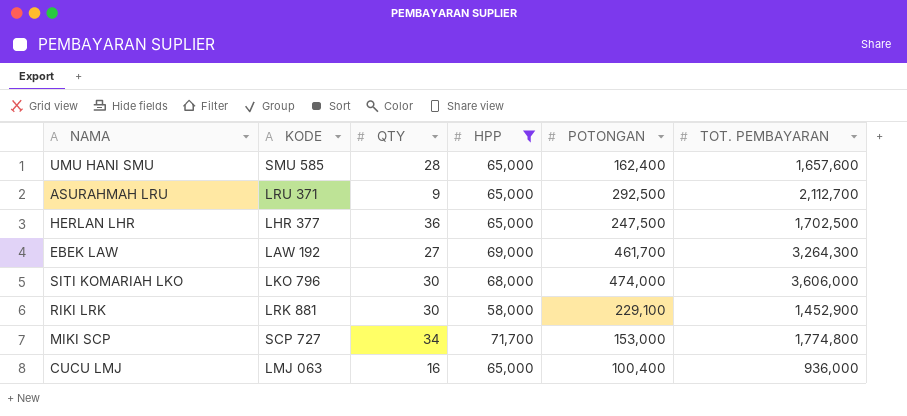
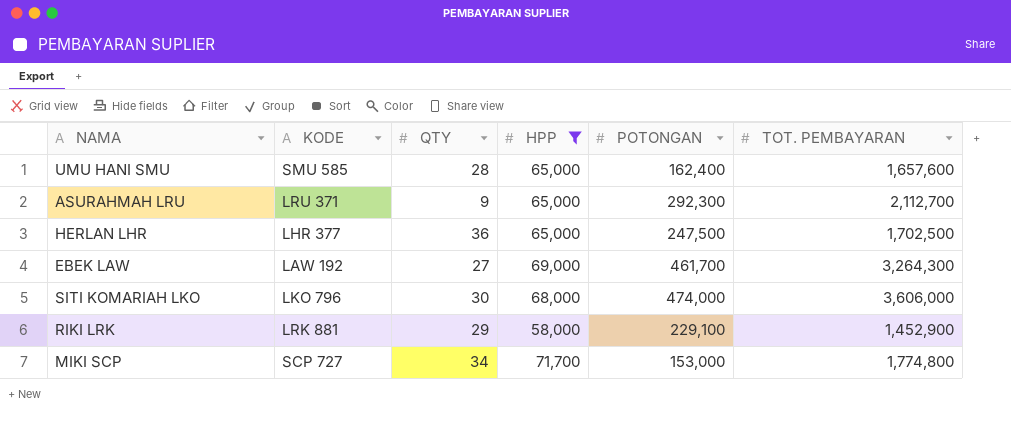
row CUCU LMJ: LMJ 063 | 16 | 65,000 | 100,400 | 936,000 -> none
ASURAHMAH LRU | POTONGAN: 292,500 -> 292,300
RIKI LRK | QTY: 30 -> 29

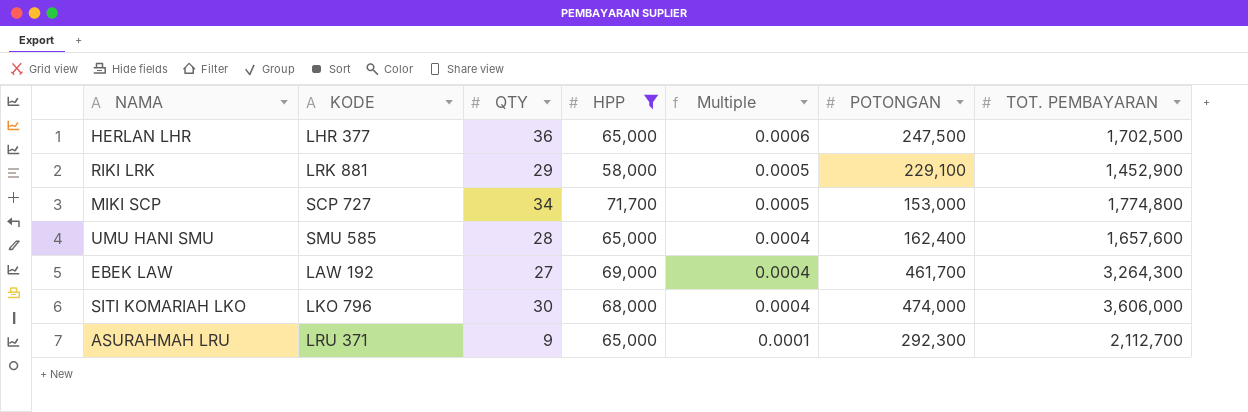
row order: none -> Multiple descending
column Multiple | formula: none -> [QTY] / [HPP]

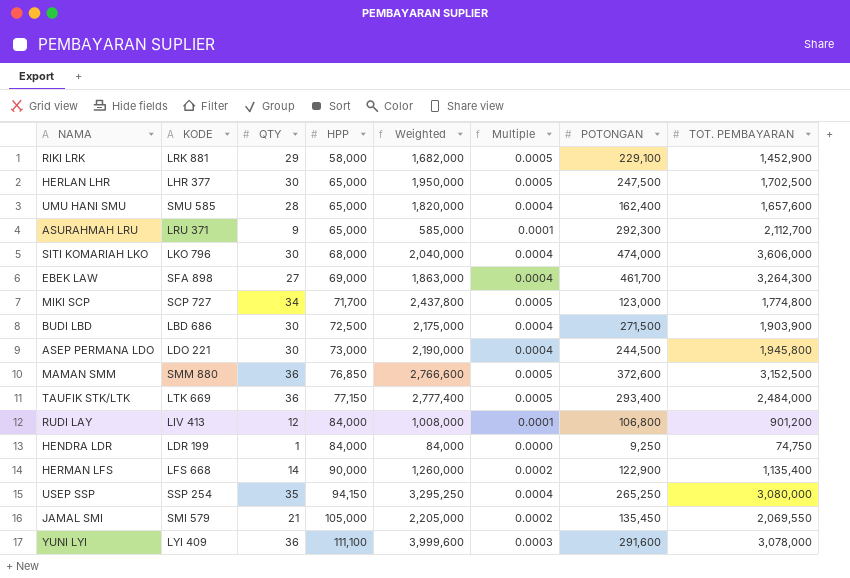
filter: HPP <= 71,700 -> none
row order: Multiple descending -> HPP ascending
column Weighted | formula: none -> [QTY] * [HPP]
HERLAN LHR | QTY: 36 -> 30
HERLAN LHR | Multiple: 0.0006 -> 0.0005
EBEK LAW | KODE: LAW 192 -> SFA 898
MIKI SCP | POTONGAN: 153,000 -> 123,000

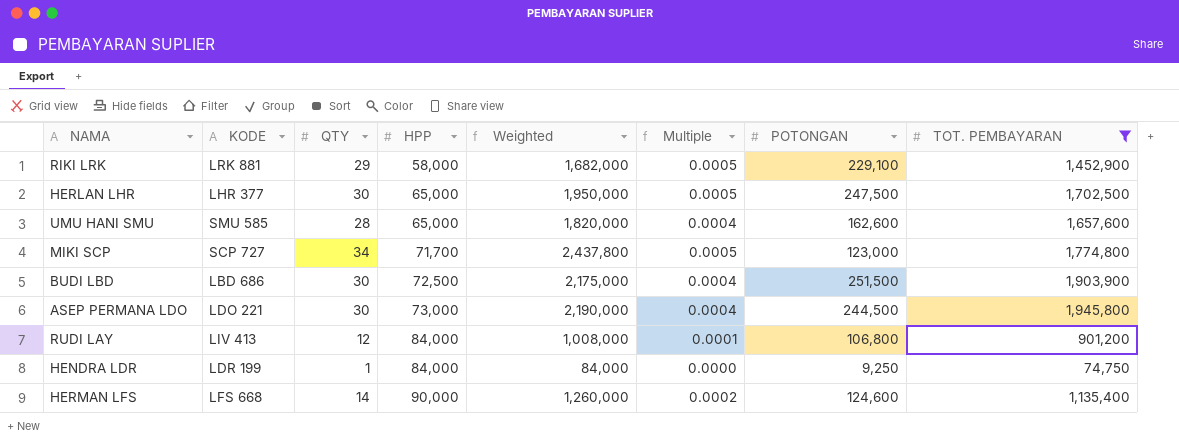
filter: none -> TOT. PEMBAYARAN <= 1,945,800
UMU HANI SMU | POTONGAN: 162,400 -> 162,600
BUDI LBD | POTONGAN: 271,500 -> 251,500
HERMAN LFS | POTONGAN: 122,900 -> 124,600

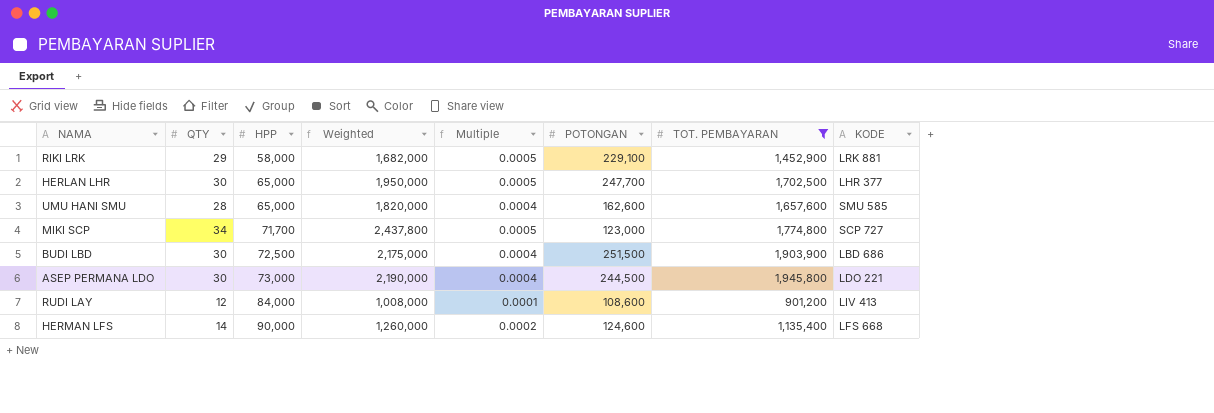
column KODE | position: 2 -> 8
row HENDRA LDR: LDR 199 | 1 | 84,000 | 84,000 | 0.0000 | 9,250 | 74,750 -> none
HERLAN LHR | POTONGAN: 247,500 -> 247,700
RUDI LAY | POTONGAN: 106,800 -> 108,600

